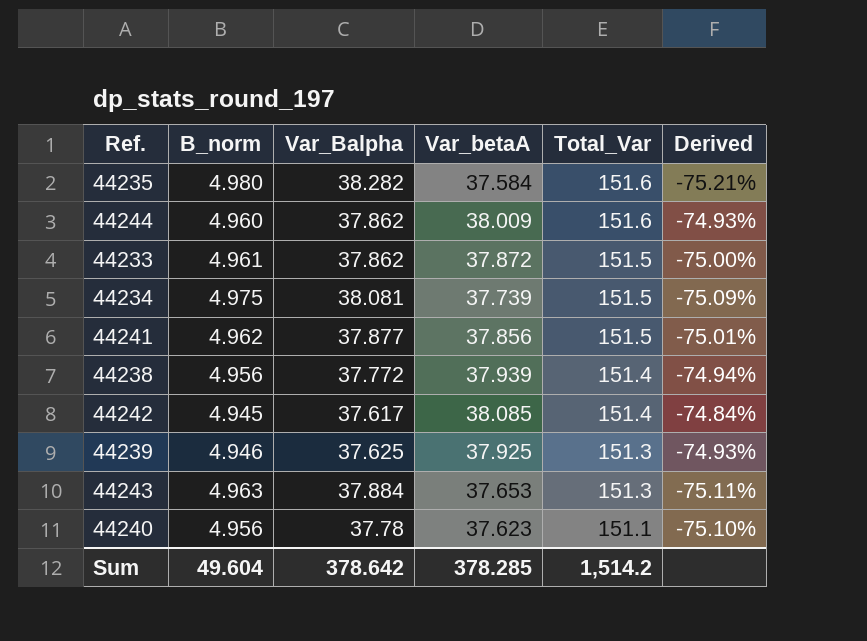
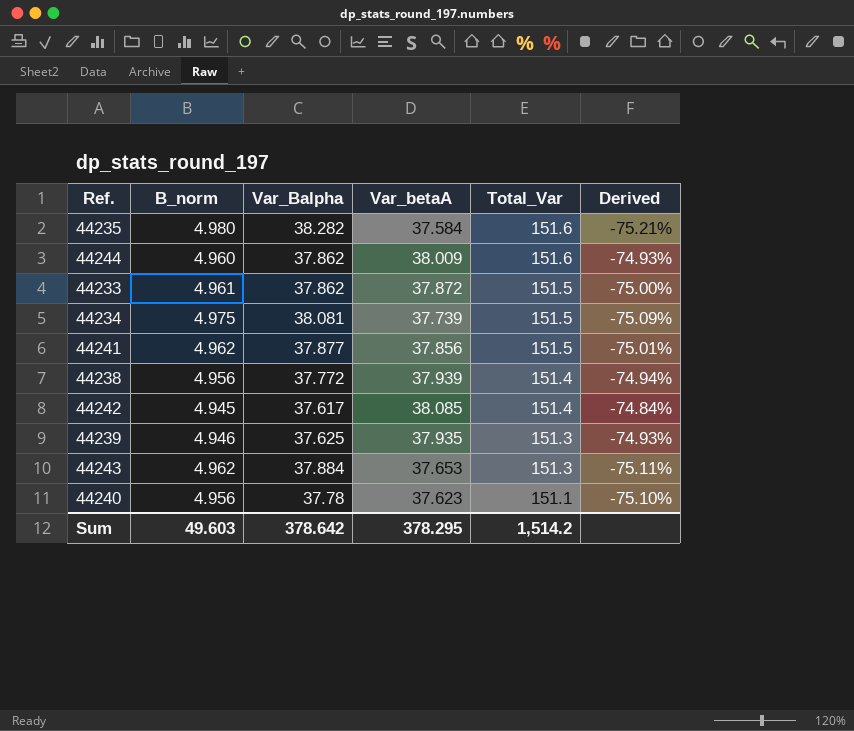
44239 | Var_betaA: 37.925 -> 37.935
44243 | B_norm: 4.963 -> 4.962
Sum | B_norm: 49.604 -> 49.603
Sum | Var_betaA: 378.285 -> 378.295

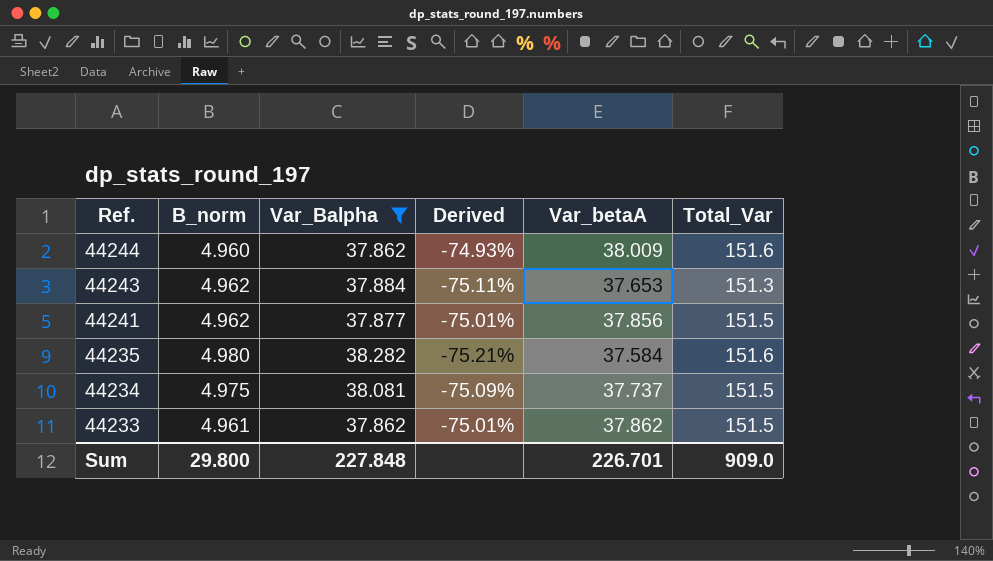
filter: none -> Var_Balpha >= 37.862
row order: Total_Var descending -> Ref. descending
column Derived | position: 6 -> 4
44234 | Var_betaA: 37.739 -> 37.737
44233 | Derived: -75.00% -> -75.01%
44233 | Var_betaA: 37.872 -> 37.862
Sum | B_norm: 49.603 -> 29.800
Sum | Var_Balpha: 378.642 -> 227.848
Sum | Var_betaA: 378.295 -> 226.701
Sum | Total_Var: 1,514.2 -> 909.0

